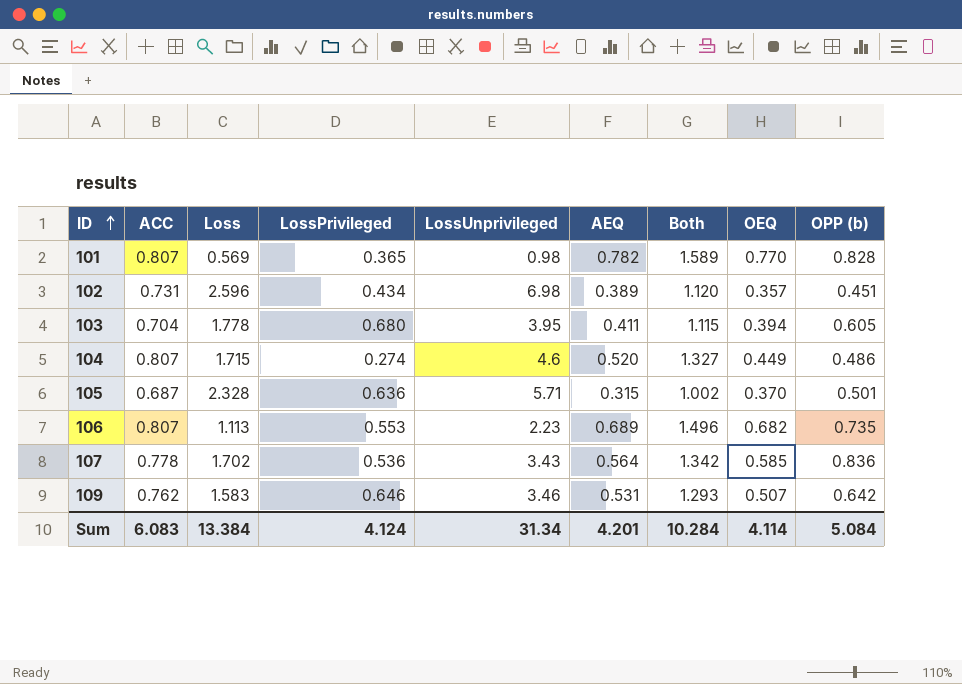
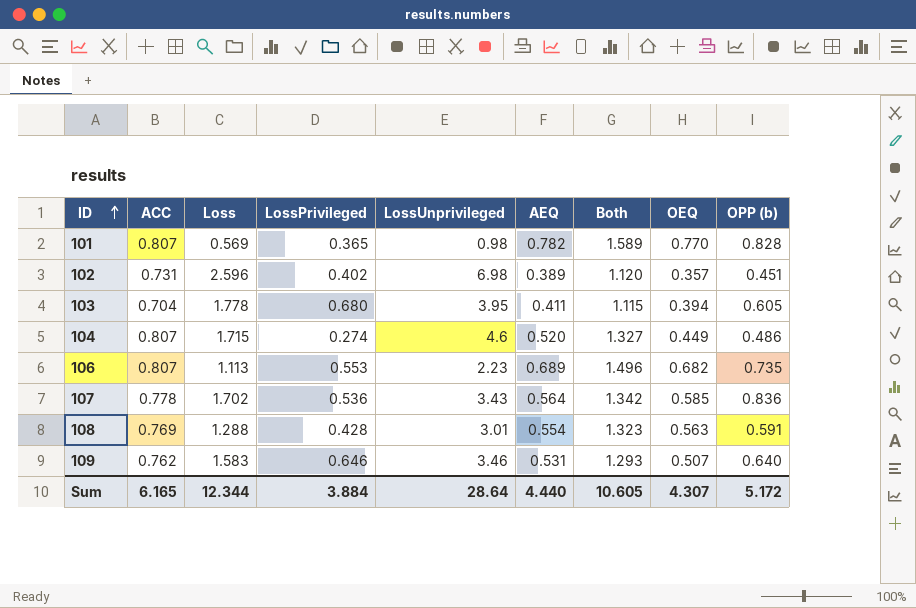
row 105: 0.687 | 2.328 | 0.636 | 5.71 | 0.315 | 1.002 | 0.370 | 0.501 -> none
102 | LossPrivileged: 0.434 -> 0.402
row 108: none -> 0.769 | 1.288 | 0.428 | 3.01 | 0.554 | 1.323 | 0.563 | 0.591
109 | OPP (b): 0.642 -> 0.640
Sum | ACC: 6.083 -> 6.165
Sum | Loss: 13.384 -> 12.344
Sum | LossPrivileged: 4.124 -> 3.884
Sum | LossUnprivileged: 31.34 -> 28.64
Sum | AEQ: 4.201 -> 4.440
Sum | Both: 10.284 -> 10.605
Sum | OEQ: 4.114 -> 4.307
Sum | OPP (b): 5.084 -> 5.172

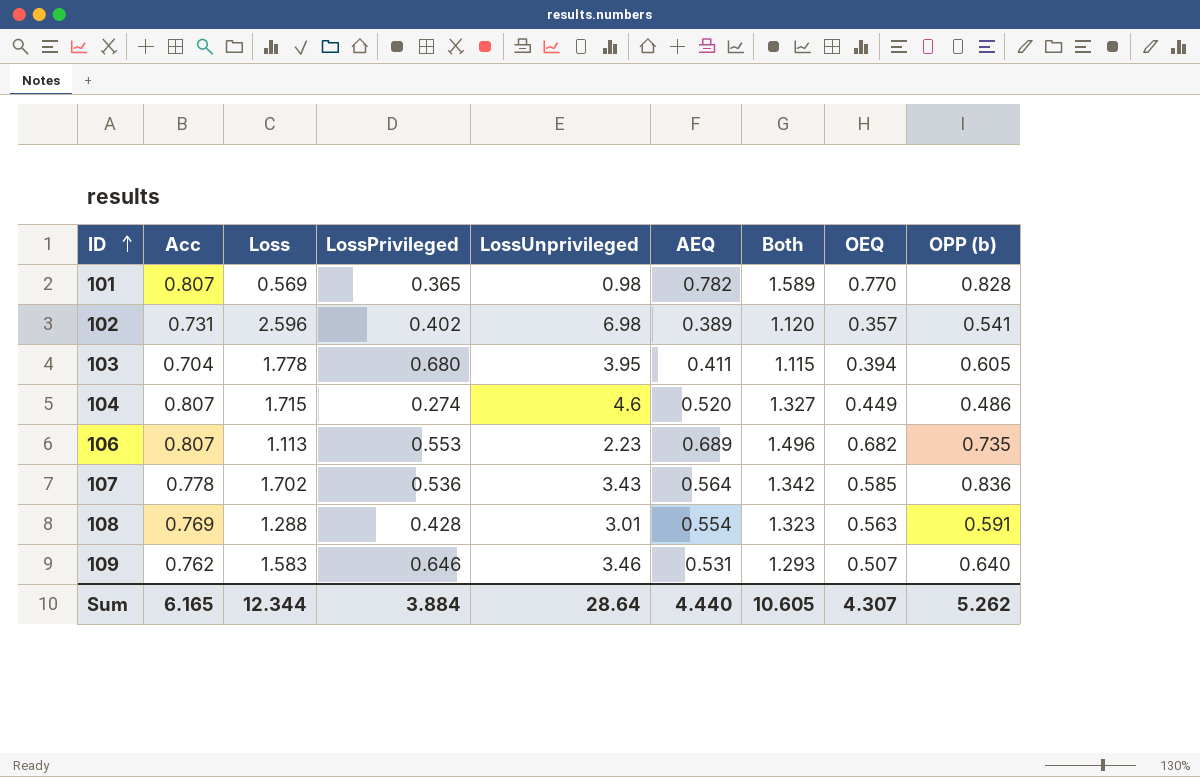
column name: ACC -> Acc
102 | OPP (b): 0.451 -> 0.541
Sum | OPP (b): 5.172 -> 5.262

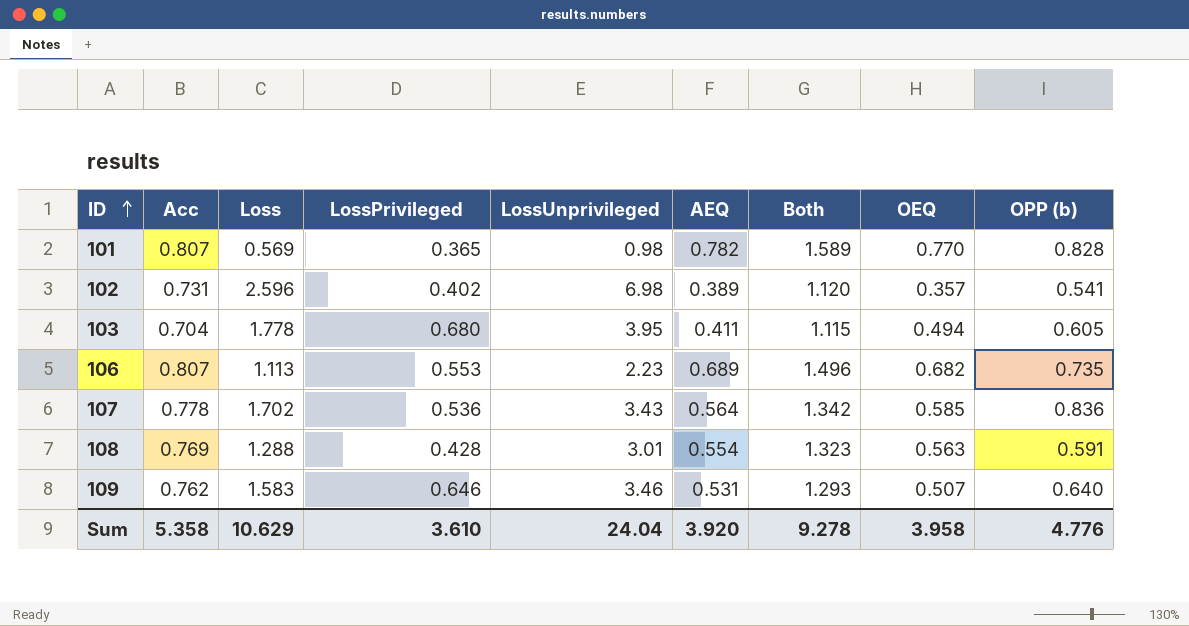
row 104: 0.807 | 1.715 | 0.274 | 4.6 | 0.520 | 1.327 | 0.449 | 0.486 -> none
103 | OEQ: 0.394 -> 0.494
Sum | Acc: 6.165 -> 5.358
Sum | Loss: 12.344 -> 10.629
Sum | LossPrivileged: 3.884 -> 3.610
Sum | LossUnprivileged: 28.64 -> 24.04
Sum | AEQ: 4.440 -> 3.920
Sum | Both: 10.605 -> 9.278
Sum | OEQ: 4.307 -> 3.958
Sum | OPP (b): 5.262 -> 4.776

